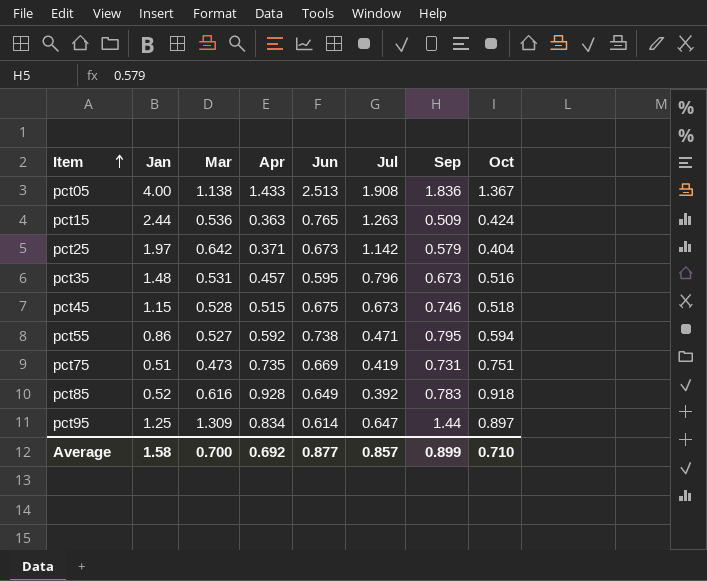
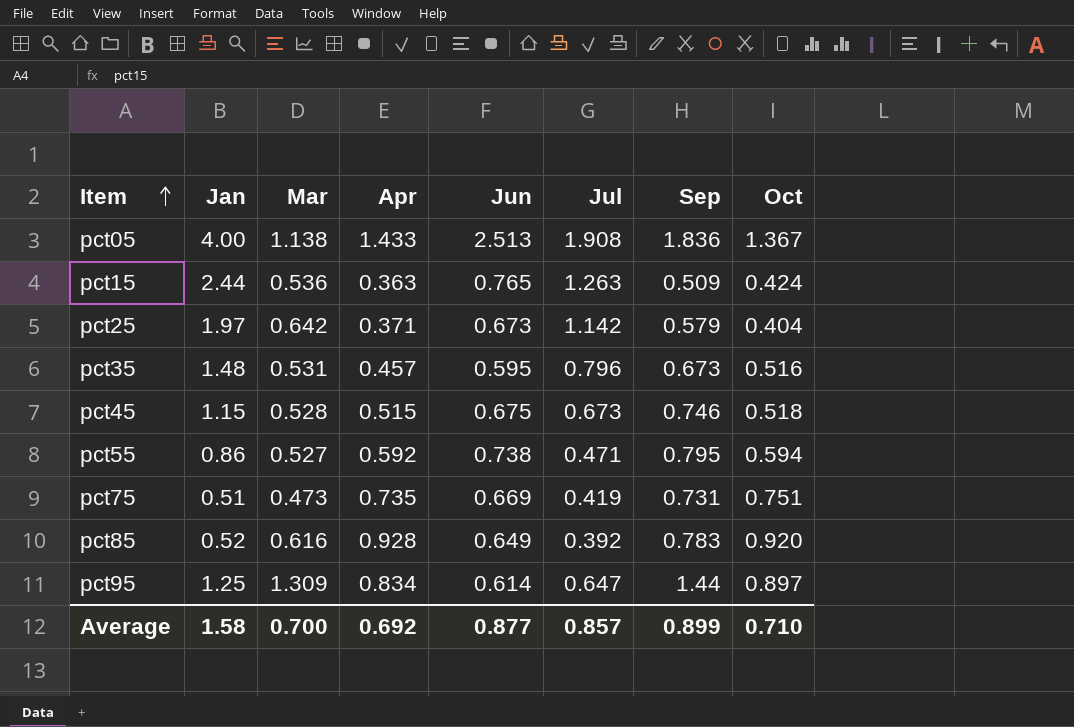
pct85 | Oct: 0.918 -> 0.920

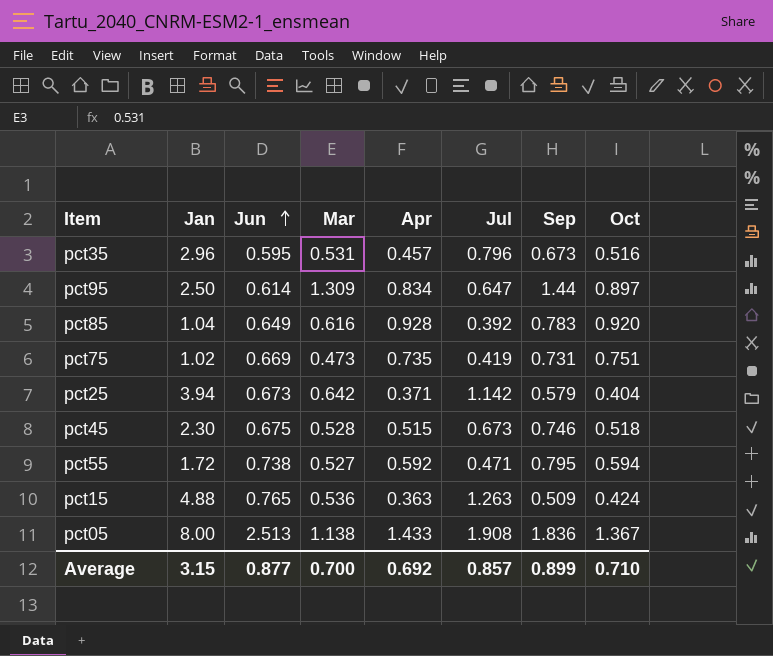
row order: Item ascending -> Jun ascending
column Jun | position: 5 -> 3
pct35 | Jan: 1.48 -> 2.96
pct95 | Jan: 1.25 -> 2.50
pct85 | Jan: 0.52 -> 1.04
pct75 | Jan: 0.51 -> 1.02
pct25 | Jan: 1.97 -> 3.94
pct45 | Jan: 1.15 -> 2.30
pct55 | Jan: 0.86 -> 1.72
pct15 | Jan: 2.44 -> 4.88
pct05 | Jan: 4.00 -> 8.00
Average | Jan: 1.58 -> 3.15

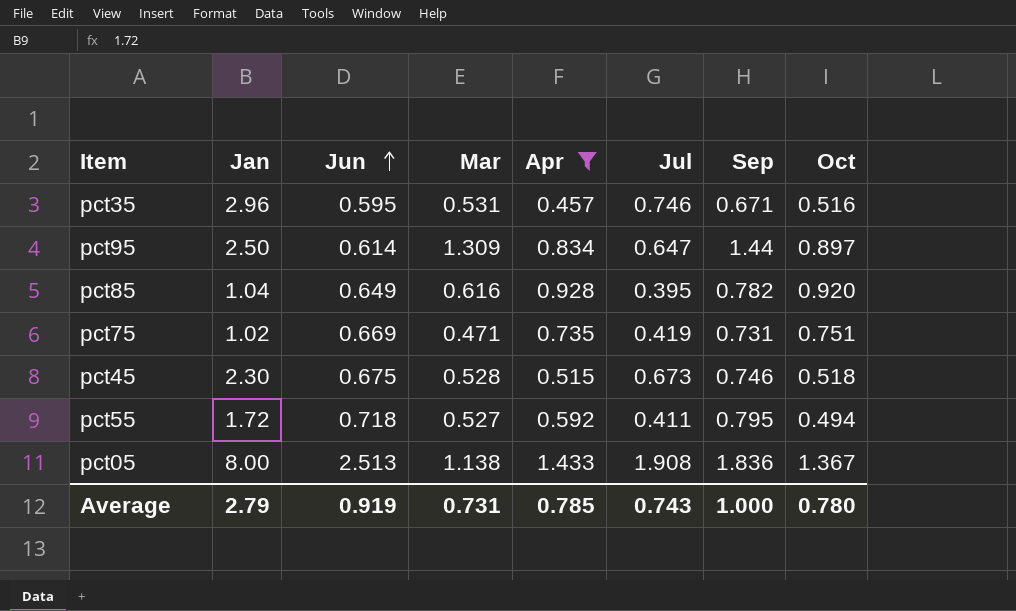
filter: none -> Apr >= 0.457
pct35 | Jul: 0.796 -> 0.746
pct35 | Sep: 0.673 -> 0.671
pct85 | Jul: 0.392 -> 0.395
pct85 | Sep: 0.783 -> 0.782
pct75 | Mar: 0.473 -> 0.471
pct55 | Jun: 0.738 -> 0.718
pct55 | Jul: 0.471 -> 0.411
pct55 | Oct: 0.594 -> 0.494
Average | Jan: 3.15 -> 2.79
Average | Jun: 0.877 -> 0.919
Average | Mar: 0.700 -> 0.731
Average | Apr: 0.692 -> 0.785
Average | Jul: 0.857 -> 0.743
Average | Sep: 0.899 -> 1.000
Average | Oct: 0.710 -> 0.780

